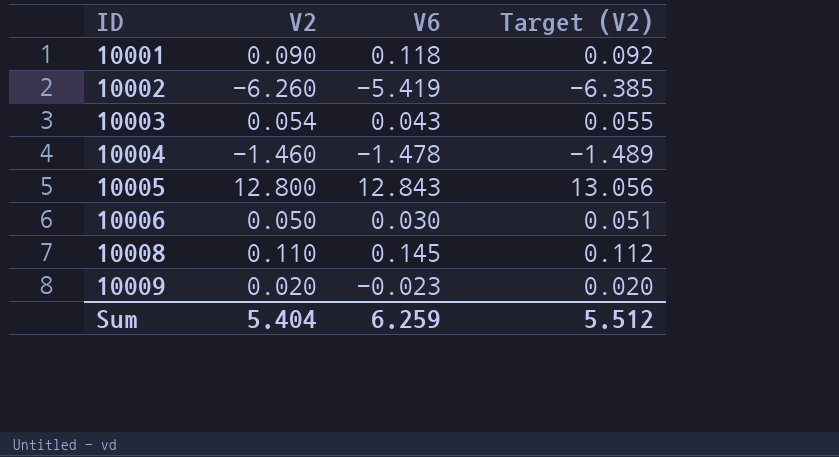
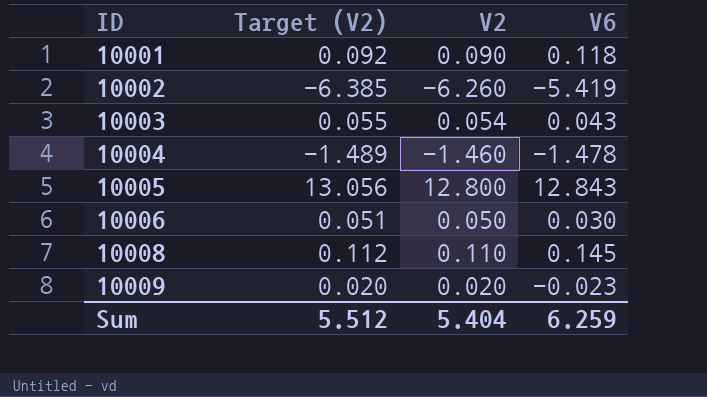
column Target (V2) | position: 4 -> 2

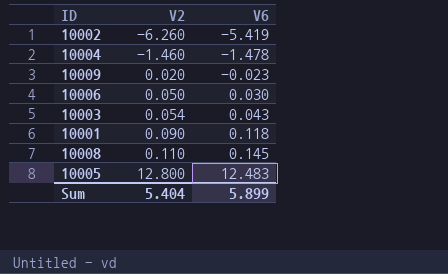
row order: ID ascending -> V2 ascending
column Target (V2) | formula: [V2] * 1.02 -> none
10005 | V6: 12.843 -> 12.483
Sum | V6: 6.259 -> 5.899

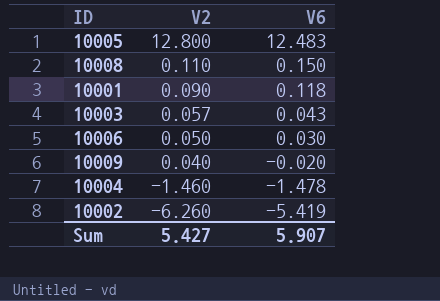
row order: V2 ascending -> V2 descending
10008 | V6: 0.145 -> 0.150
10003 | V2: 0.054 -> 0.057
10009 | V2: 0.020 -> 0.040
10009 | V6: -0.023 -> -0.020
Sum | V2: 5.404 -> 5.427
Sum | V6: 5.899 -> 5.907

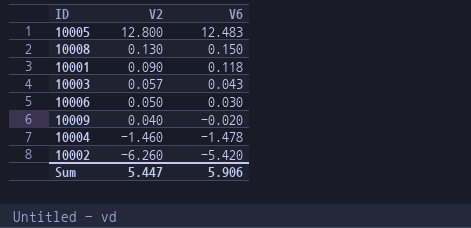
10008 | V2: 0.110 -> 0.130
10002 | V6: -5.419 -> -5.420
Sum | V2: 5.427 -> 5.447
Sum | V6: 5.907 -> 5.906

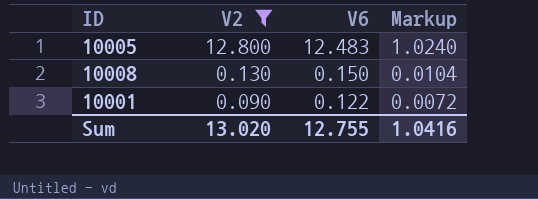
filter: none -> V2 >= 0.090
column Markup | formula: none -> [V2] * 0.08
10001 | V6: 0.118 -> 0.122
Sum | V2: 5.447 -> 13.020
Sum | V6: 5.906 -> 12.755

